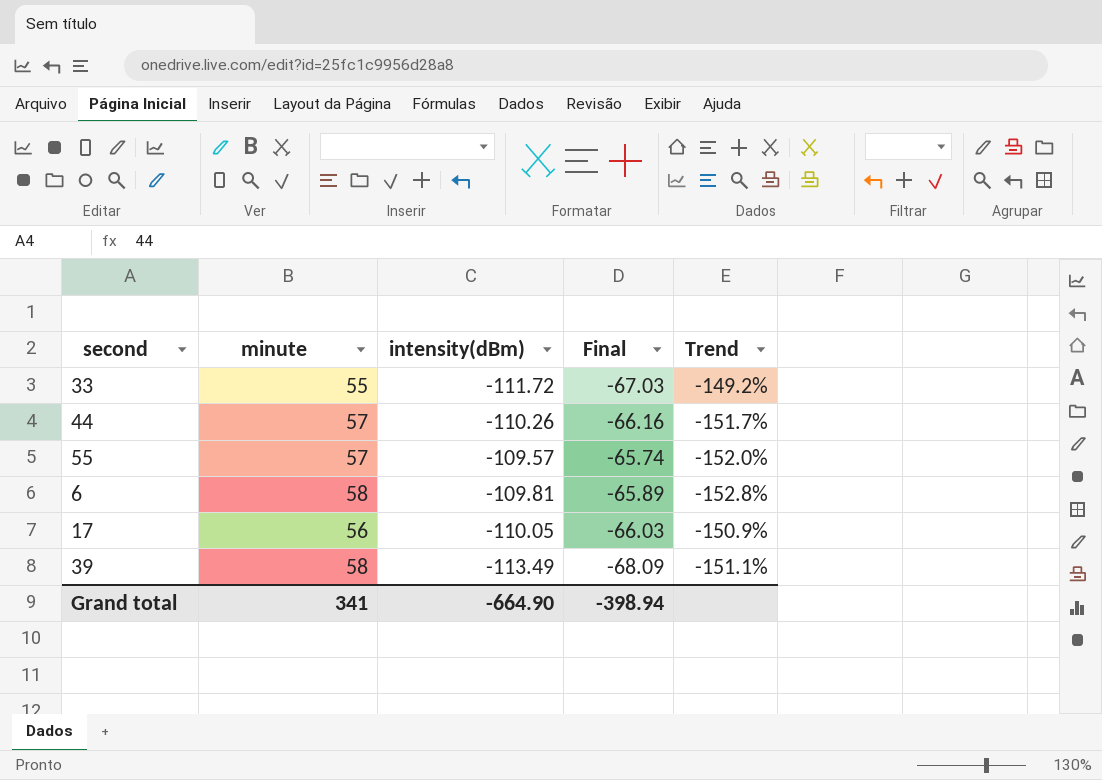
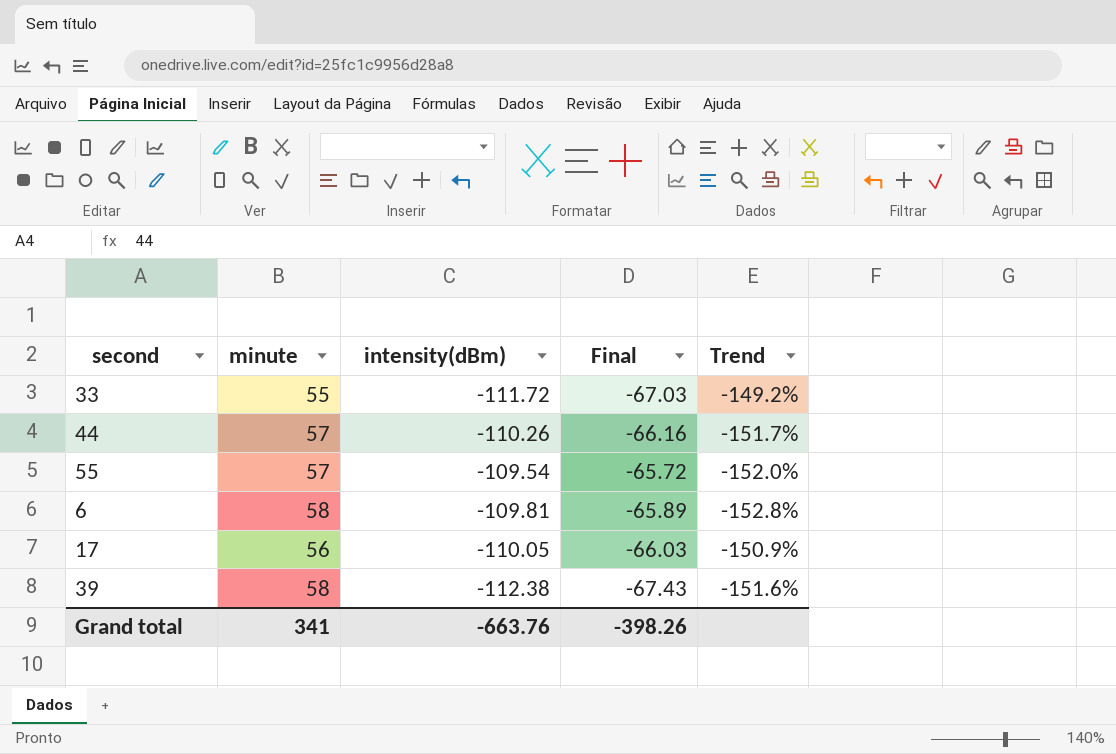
55 | intensity(dBm): -109.57 -> -109.54
55 | Final: -65.74 -> -65.72
39 | intensity(dBm): -113.49 -> -112.38
39 | Final: -68.09 -> -67.43
39 | Trend: -151.1% -> -151.6%
Grand total | intensity(dBm): -664.90 -> -663.76
Grand total | Final: -398.94 -> -398.26

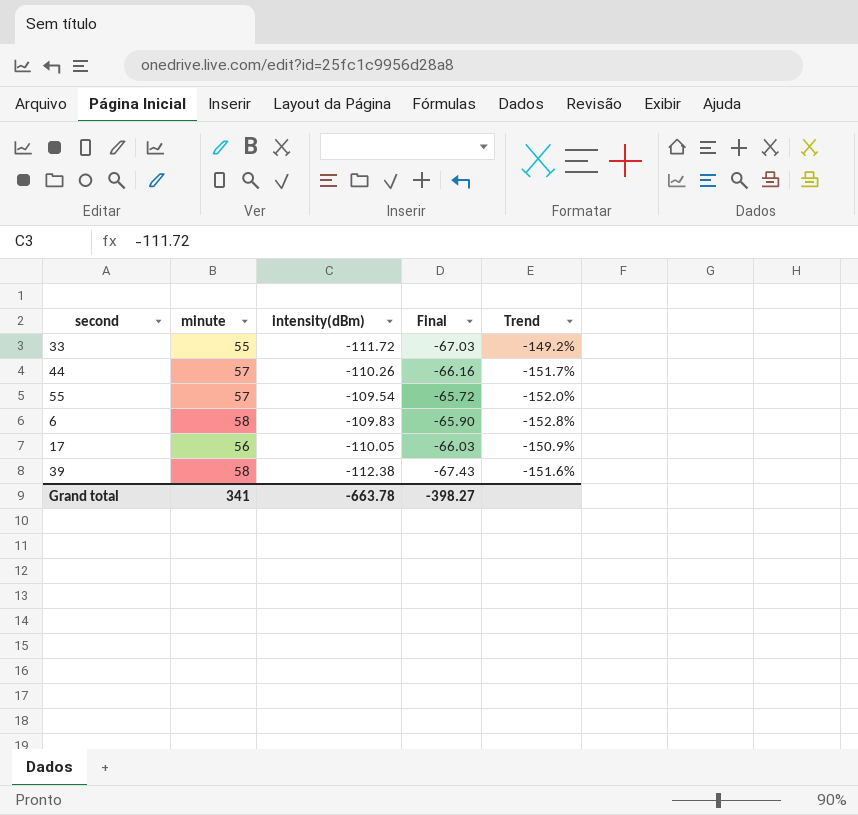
6 | intensity(dBm): -109.81 -> -109.83
6 | Final: -65.89 -> -65.90
Grand total | intensity(dBm): -663.76 -> -663.78
Grand total | Final: -398.26 -> -398.27

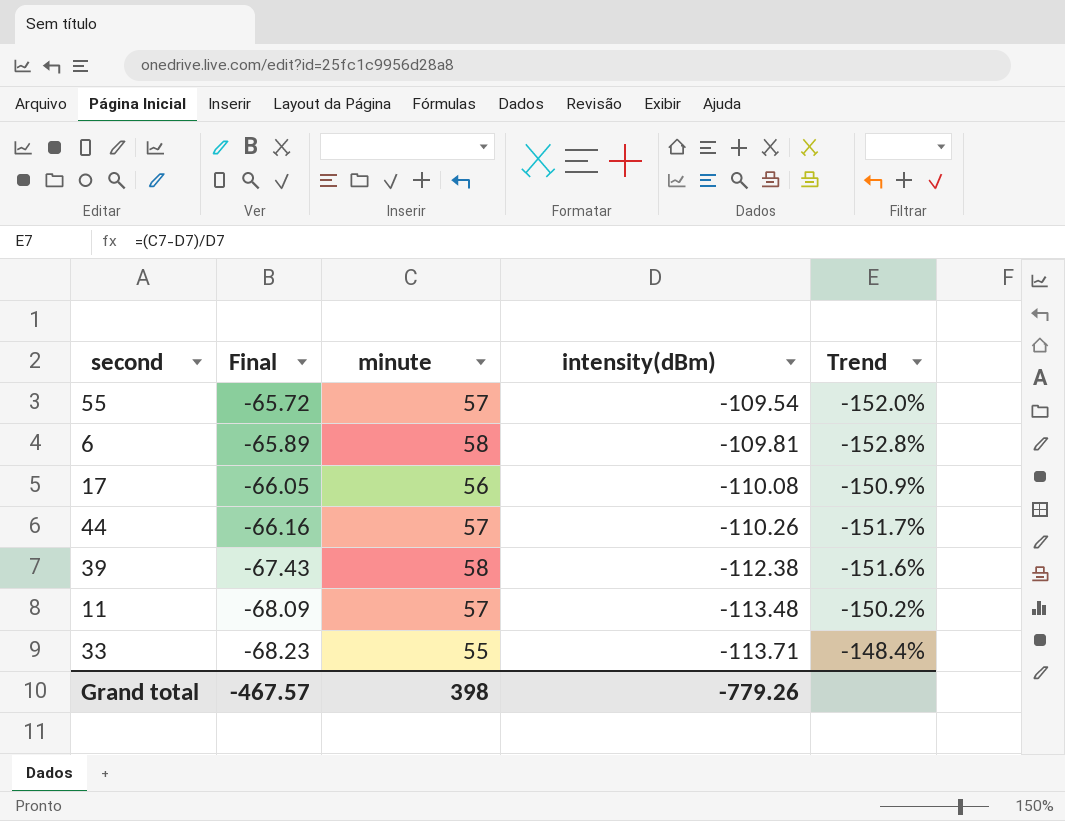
row order: none -> Final descending
column Final | position: 4 -> 2
6 | Final: -65.90 -> -65.89
6 | intensity(dBm): -109.83 -> -109.81
17 | Final: -66.03 -> -66.05
17 | intensity(dBm): -110.05 -> -110.08
row 11: none -> -68.09 | 57 | -113.48 | -150.2%
33 | Final: -67.03 -> -68.23
33 | intensity(dBm): -111.72 -> -113.71
33 | Trend: -149.2% -> -148.4%
Grand total | Final: -398.27 -> -467.57
Grand total | minute: 341 -> 398
Grand total | intensity(dBm): -663.78 -> -779.26

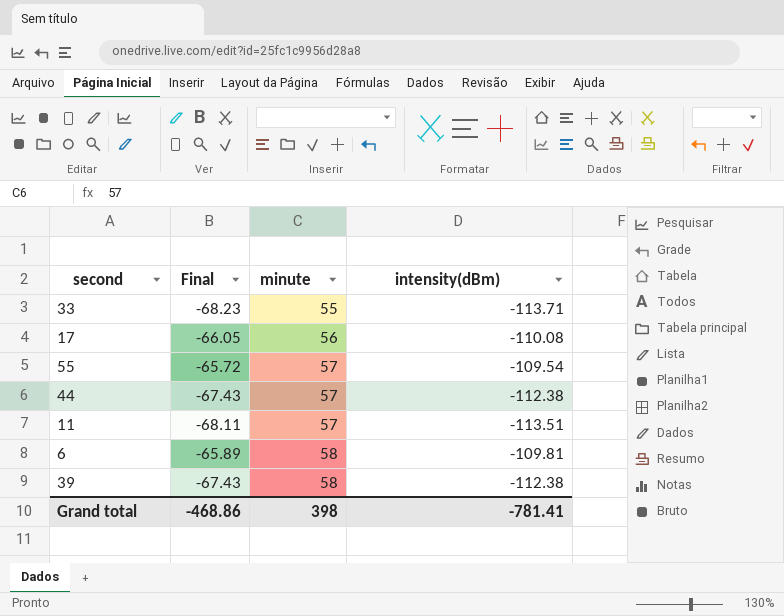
row order: Final descending -> minute ascending
column Trend | formula: ([minute] - [intensity(dBm)]) / [intensity(dBm)] -> none
44 | Final: -66.16 -> -67.43
44 | intensity(dBm): -110.26 -> -112.38
11 | Final: -68.09 -> -68.11
11 | intensity(dBm): -113.48 -> -113.51
Grand total | Final: -467.57 -> -468.86
Grand total | intensity(dBm): -779.26 -> -781.41

